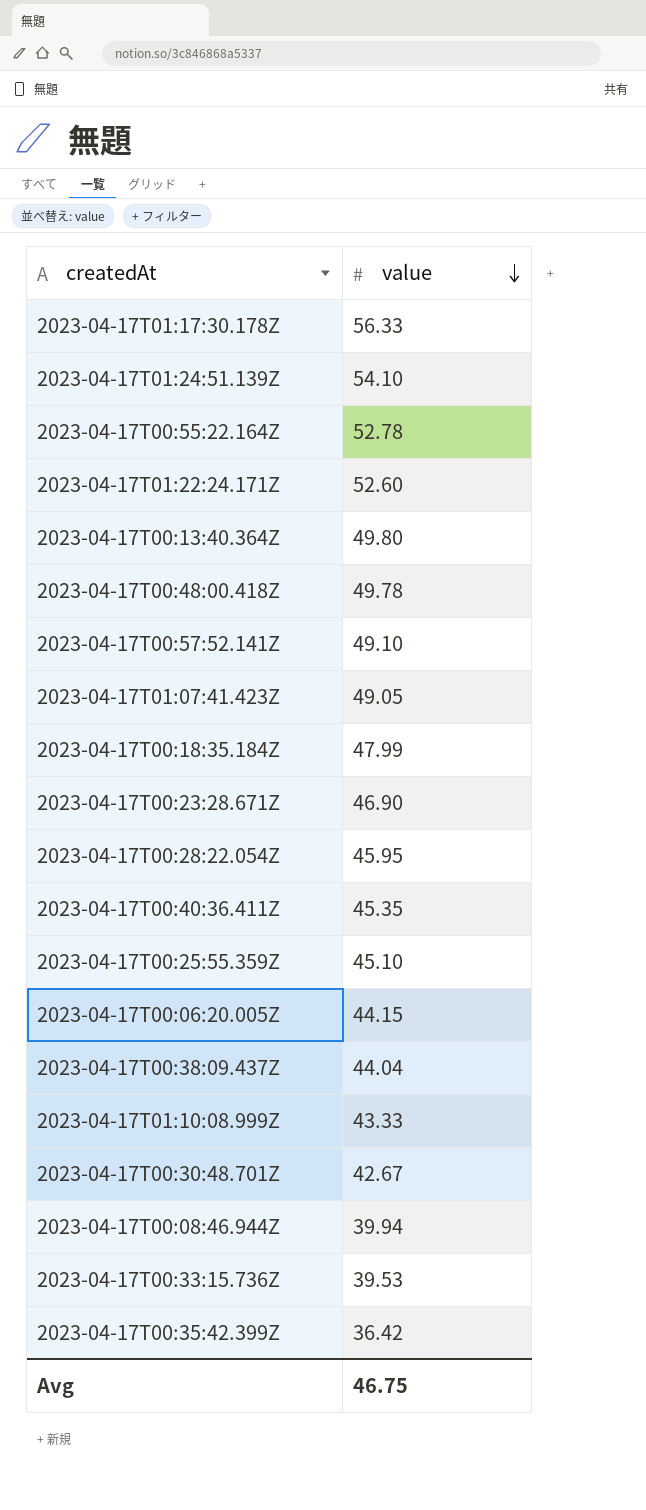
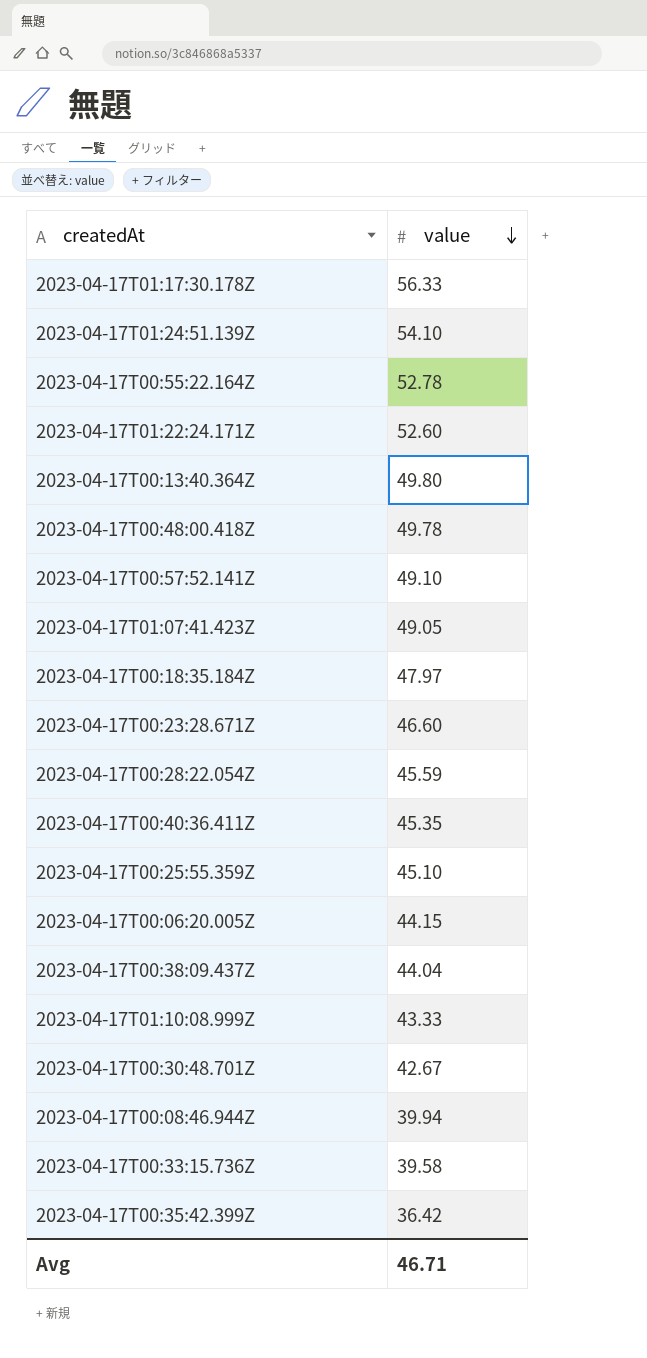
2023-04-17T00:18:35.184Z | value: 47.99 -> 47.97
2023-04-17T00:23:28.671Z | value: 46.90 -> 46.60
2023-04-17T00:28:22.054Z | value: 45.95 -> 45.59
2023-04-17T00:33:15.736Z | value: 39.53 -> 39.58
Avg | value: 46.75 -> 46.71

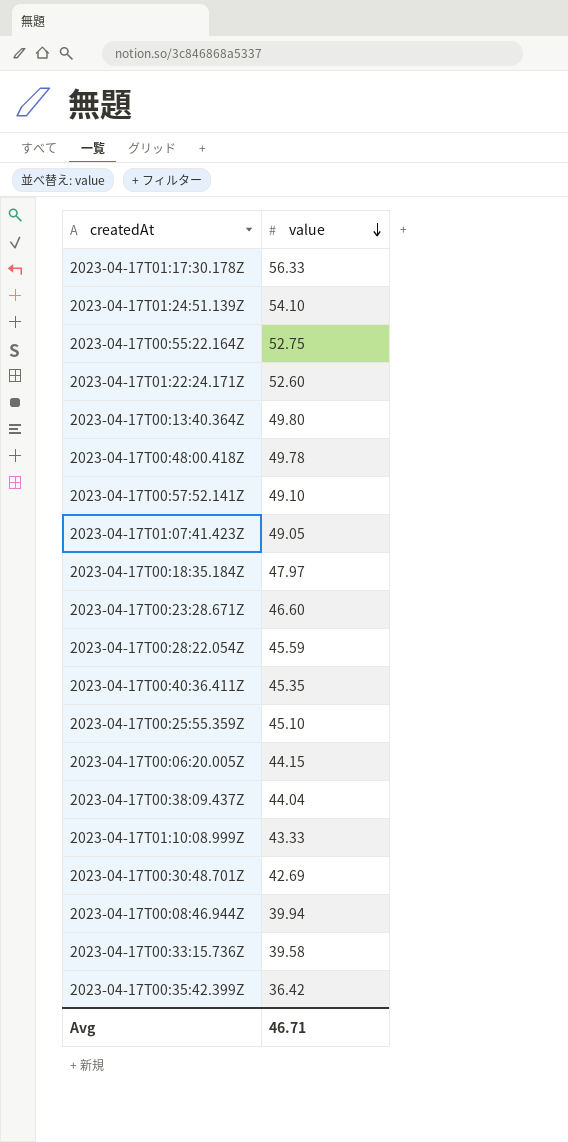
2023-04-17T00:55:22.164Z | value: 52.78 -> 52.75
2023-04-17T00:30:48.701Z | value: 42.67 -> 42.69

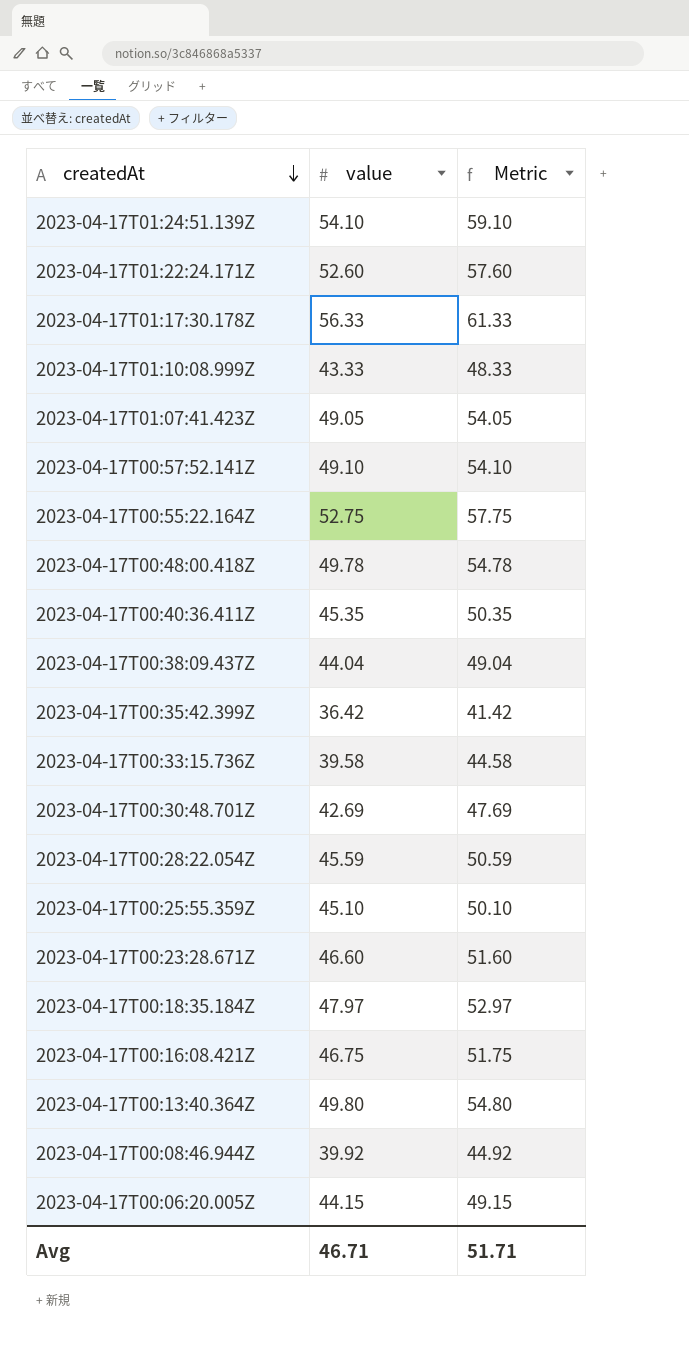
row order: value descending -> createdAt descending
column Metric | formula: none -> [value] + 5
row 2023-04-17T00:16:08.421Z: none -> 46.75 | 51.75
2023-04-17T00:08:46.944Z | value: 39.94 -> 39.92

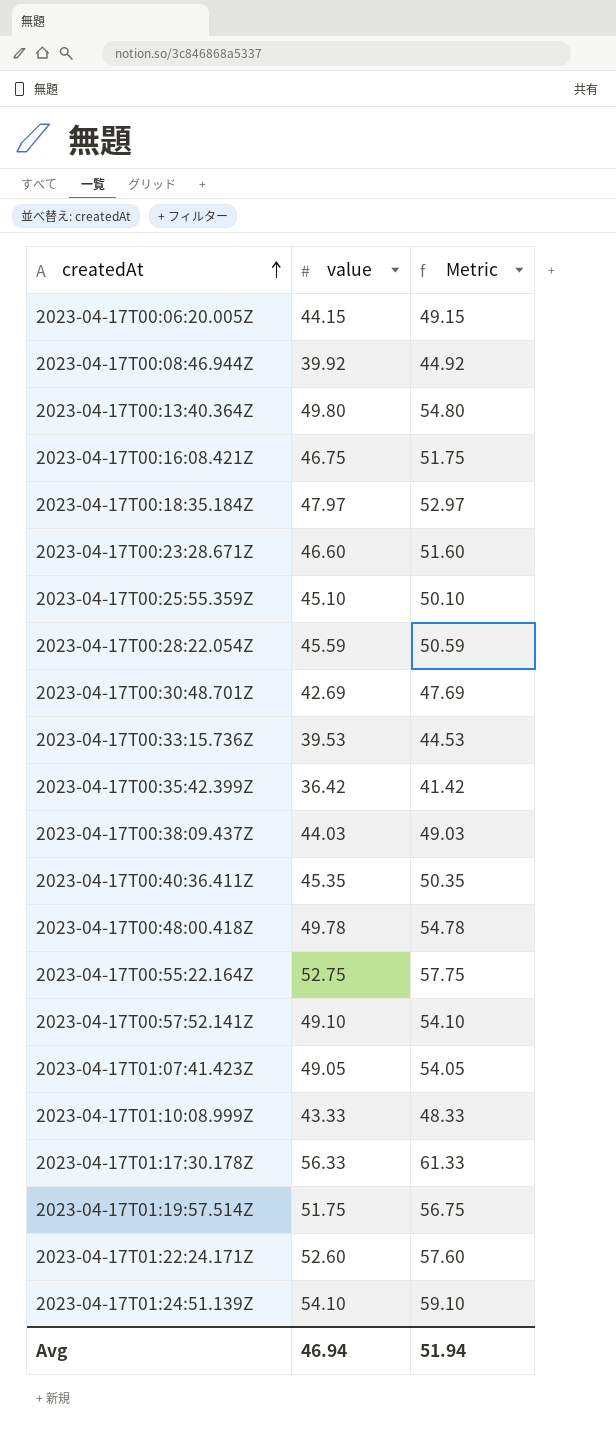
row order: createdAt descending -> createdAt ascending
2023-04-17T00:33:15.736Z | value: 39.58 -> 39.53
2023-04-17T00:33:15.736Z | Metric: 44.58 -> 44.53
2023-04-17T00:38:09.437Z | value: 44.04 -> 44.03
2023-04-17T00:38:09.437Z | Metric: 49.04 -> 49.03
row 2023-04-17T01:19:57.514Z: none -> 51.75 | 56.75
Avg | value: 46.71 -> 46.94
Avg | Metric: 51.71 -> 51.94

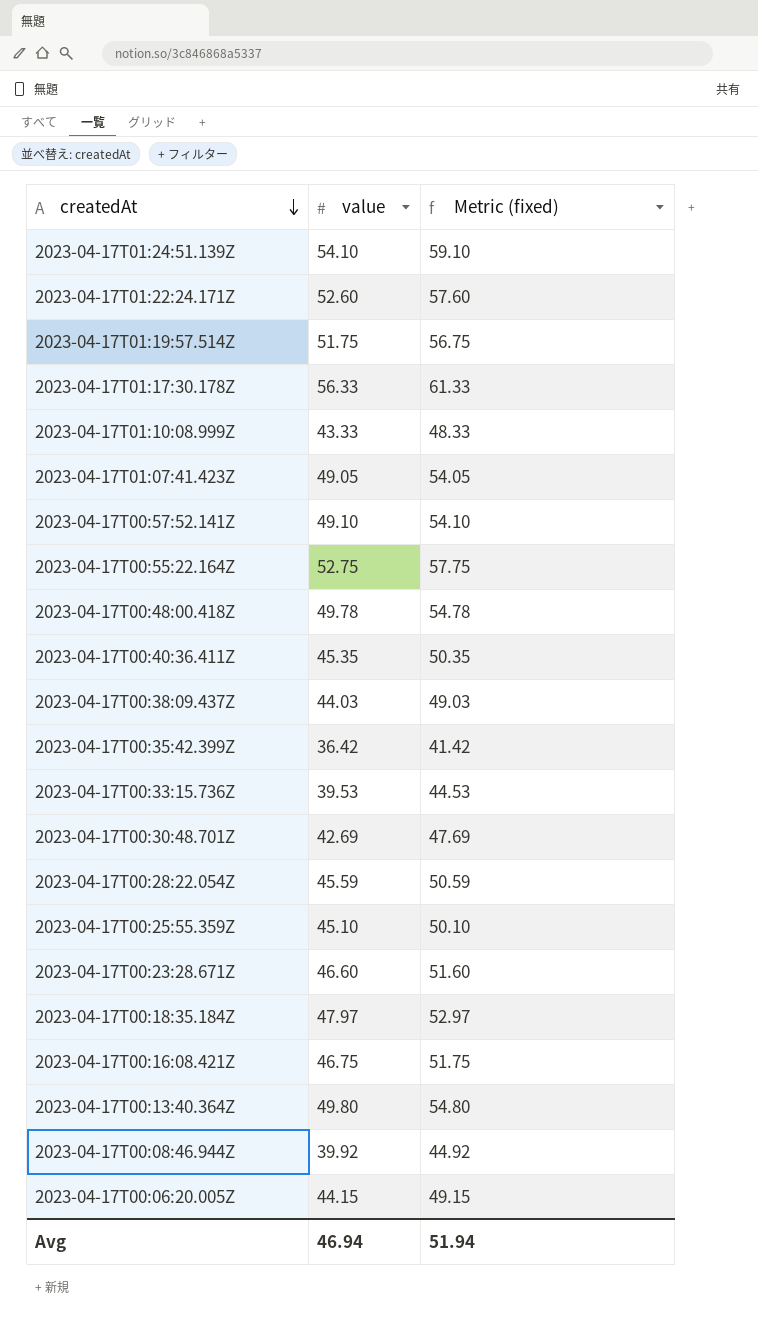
row order: createdAt ascending -> createdAt descending
column name: Metric -> Metric (fixed)

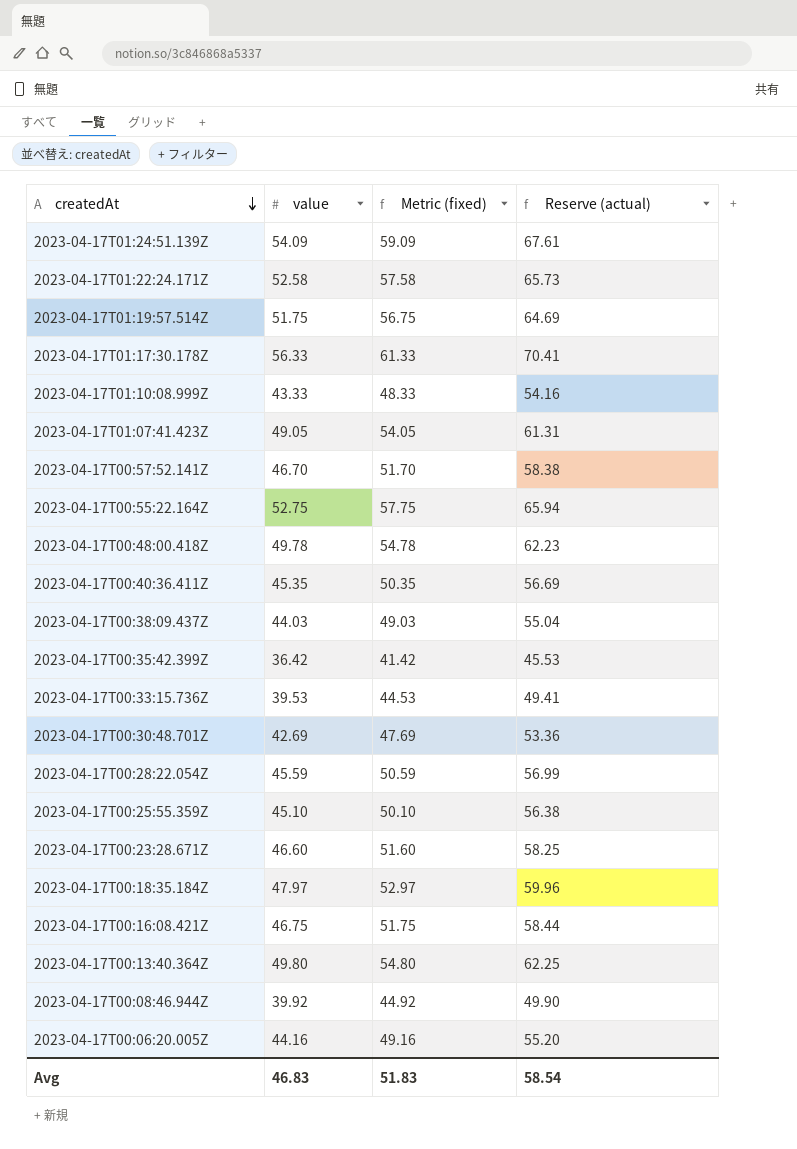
column Reserve (actual) | formula: none -> [value] * 1.25
2023-04-17T01:24:51.139Z | value: 54.10 -> 54.09
2023-04-17T01:24:51.139Z | Metric (fixed): 59.10 -> 59.09
2023-04-17T01:22:24.171Z | value: 52.60 -> 52.58
2023-04-17T01:22:24.171Z | Metric (fixed): 57.60 -> 57.58
2023-04-17T00:57:52.141Z | value: 49.10 -> 46.70
2023-04-17T00:57:52.141Z | Metric (fixed): 54.10 -> 51.70
2023-04-17T00:06:20.005Z | value: 44.15 -> 44.16
2023-04-17T00:06:20.005Z | Metric (fixed): 49.15 -> 49.16
Avg | value: 46.94 -> 46.83
Avg | Metric (fixed): 51.94 -> 51.83

